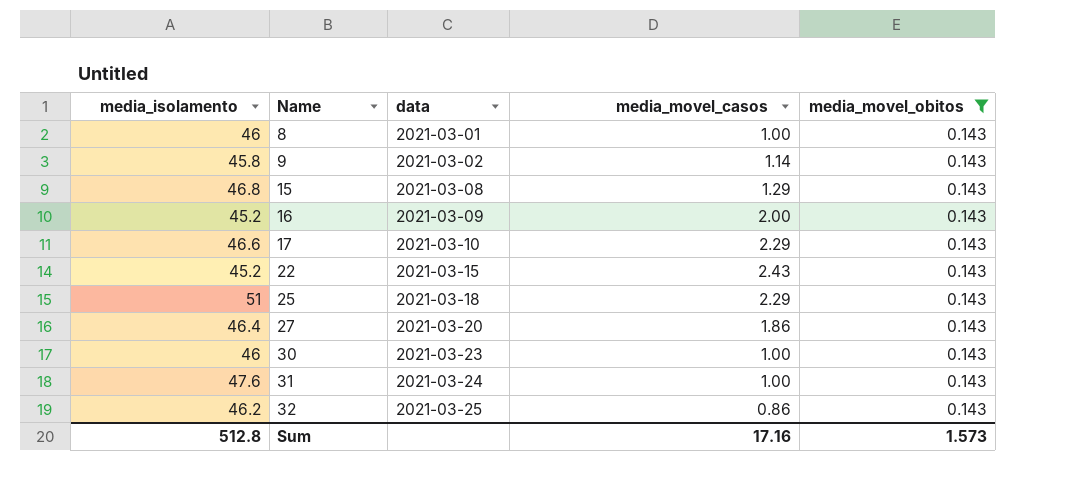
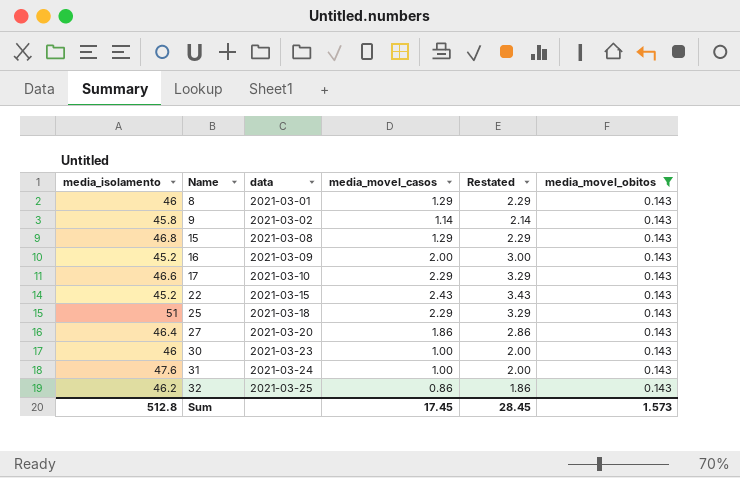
column Restated | formula: none -> [media_movel_casos] + 1
8 | media_movel_casos: 1.00 -> 1.29
Sum | media_movel_casos: 17.16 -> 17.45

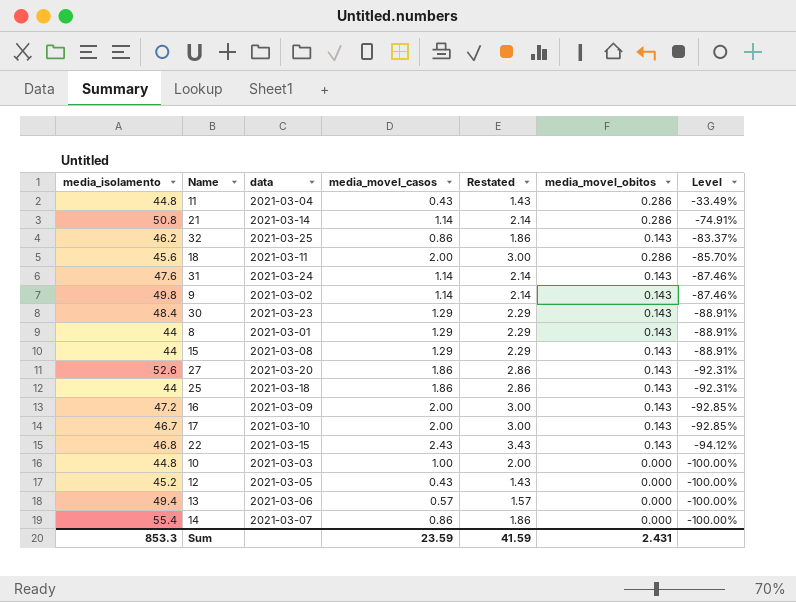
filter: media_movel_obitos = 0.143 -> none
row order: Name ascending -> Level descending
column Level | formula: none -> ([media_movel_obitos] - [media_movel_casos]) / [media_movel_casos]
31 | media_movel_casos: 1.00 -> 1.14
31 | Restated: 2.00 -> 2.14
9 | media_isolamento: 45.8 -> 49.8
30 | media_isolamento: 46 -> 48.4
30 | media_movel_casos: 1.00 -> 1.29
30 | Restated: 2.00 -> 2.29
8 | media_isolamento: 46 -> 44
15 | media_isolamento: 46.8 -> 44
27 | media_isolamento: 46.4 -> 52.6
25 | media_isolamento: 51 -> 44
25 | media_movel_casos: 2.29 -> 1.86
25 | Restated: 3.29 -> 2.86
16 | media_isolamento: 45.2 -> 47.2
17 | media_isolamento: 46.6 -> 46.7
17 | media_movel_casos: 2.29 -> 2.00
17 | Restated: 3.29 -> 3.00
22 | media_isolamento: 45.2 -> 46.8
Sum | media_isolamento: 512.8 -> 853.3
Sum | media_movel_casos: 17.45 -> 23.59
Sum | Restated: 28.45 -> 41.59
Sum | media_movel_obitos: 1.573 -> 2.431

